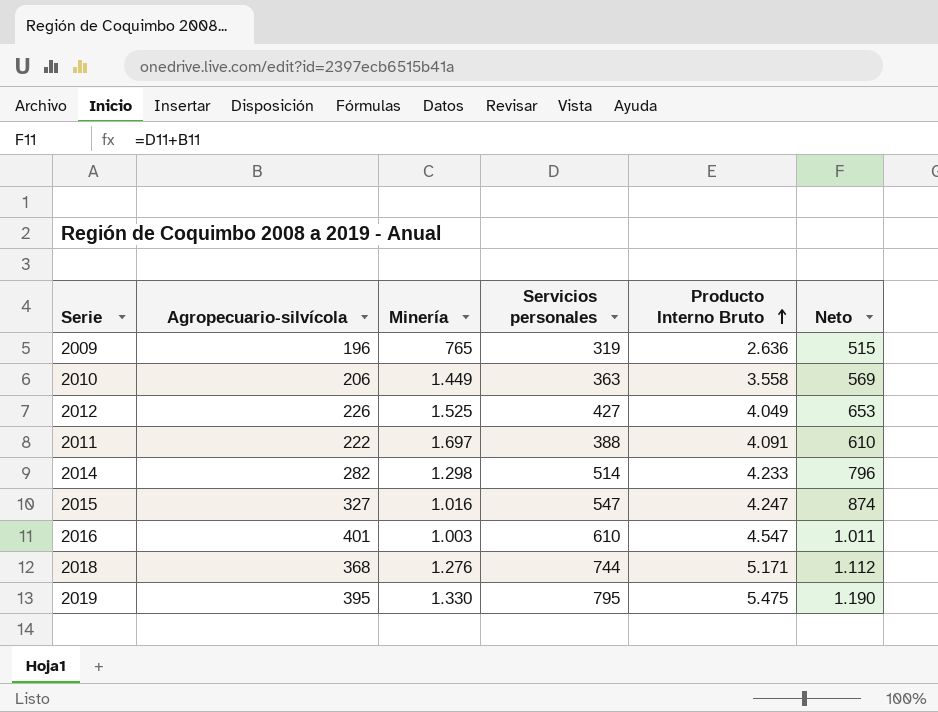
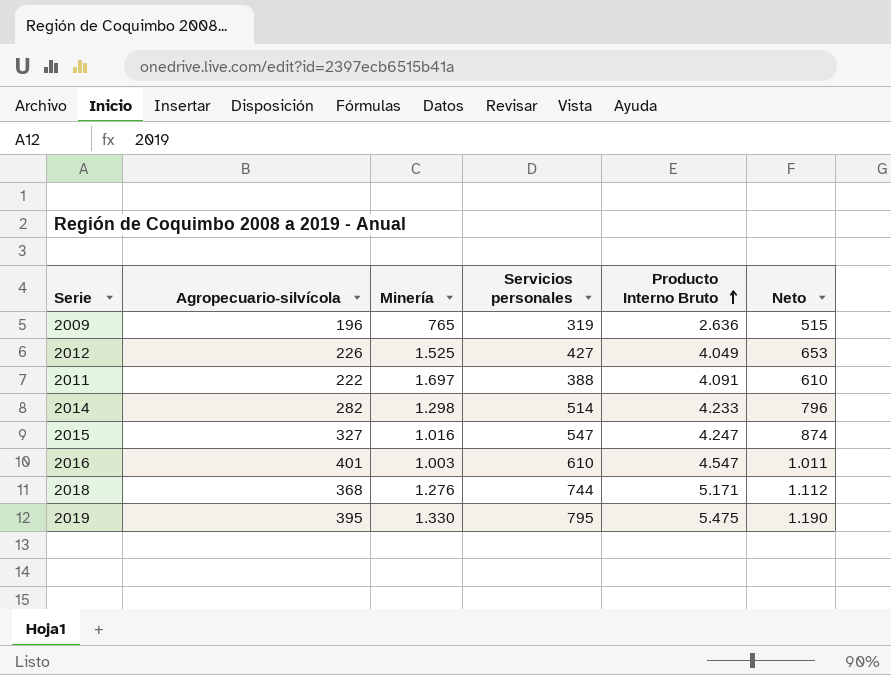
row 2010: 206 | 1.449 | 363 | 3.558 | 569 -> none

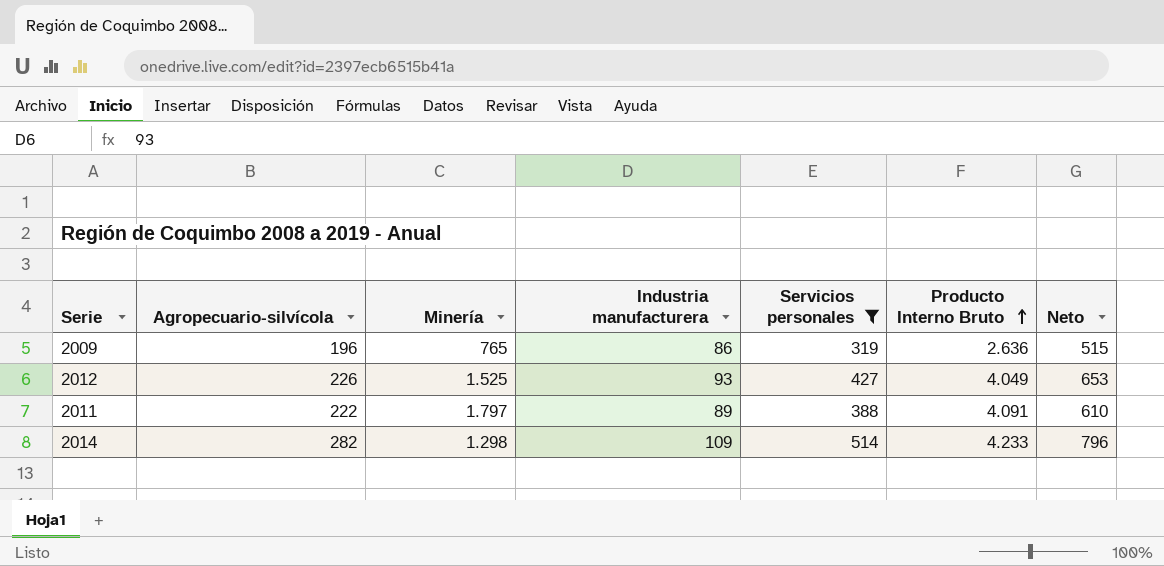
filter: none -> Servicios personales <= 514
column Industria manufacturera | position: none -> 4
2011 | Minería: 1.697 -> 1.797

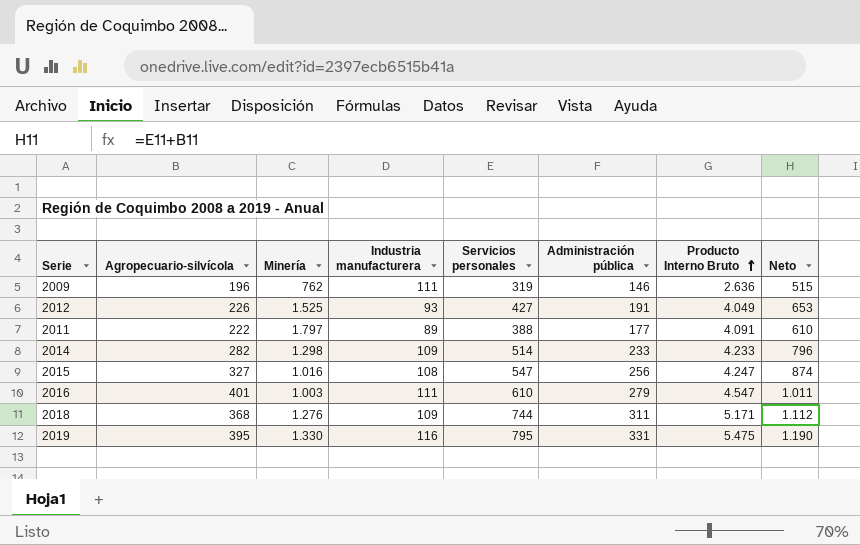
filter: Servicios personales <= 514 -> none
column Administración pública | position: none -> 6
2009 | Minería: 765 -> 762
2009 | Industria manufacturera: 86 -> 111

